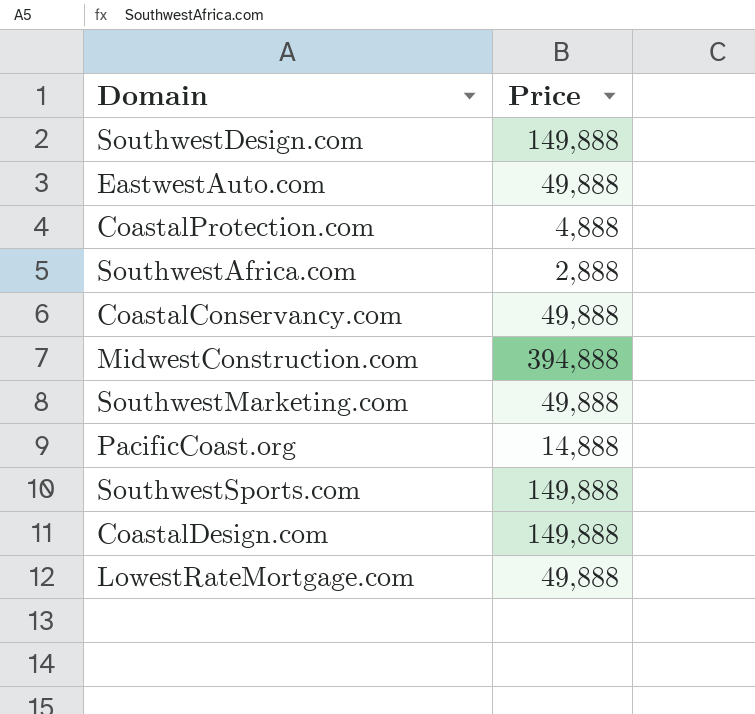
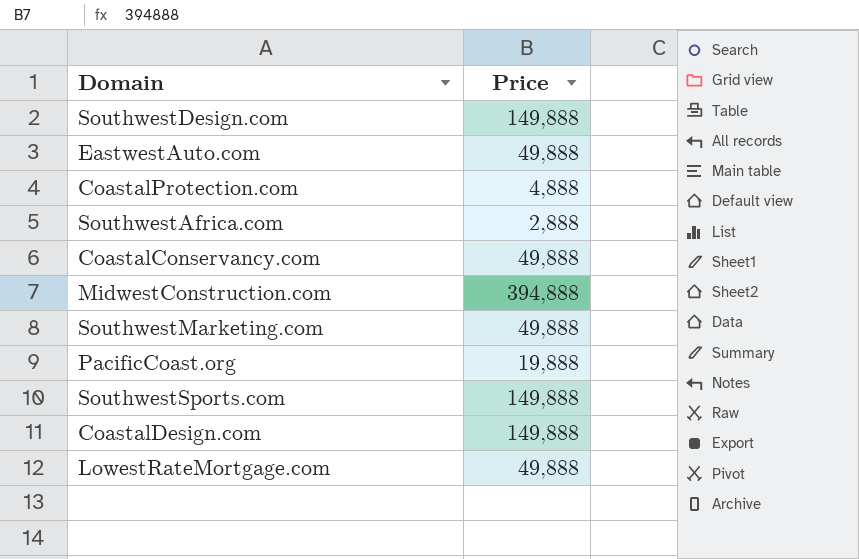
PacificCoast.org | Price: 14,888 -> 19,888

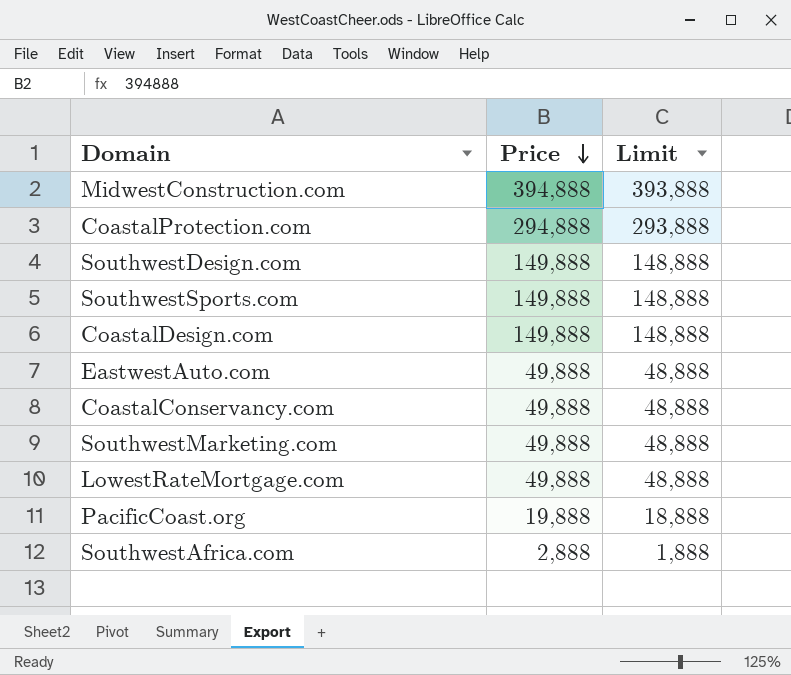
row order: none -> Price descending
column Limit | formula: none -> [Price] - 1000
CoastalProtection.com | Price: 4,888 -> 294,888

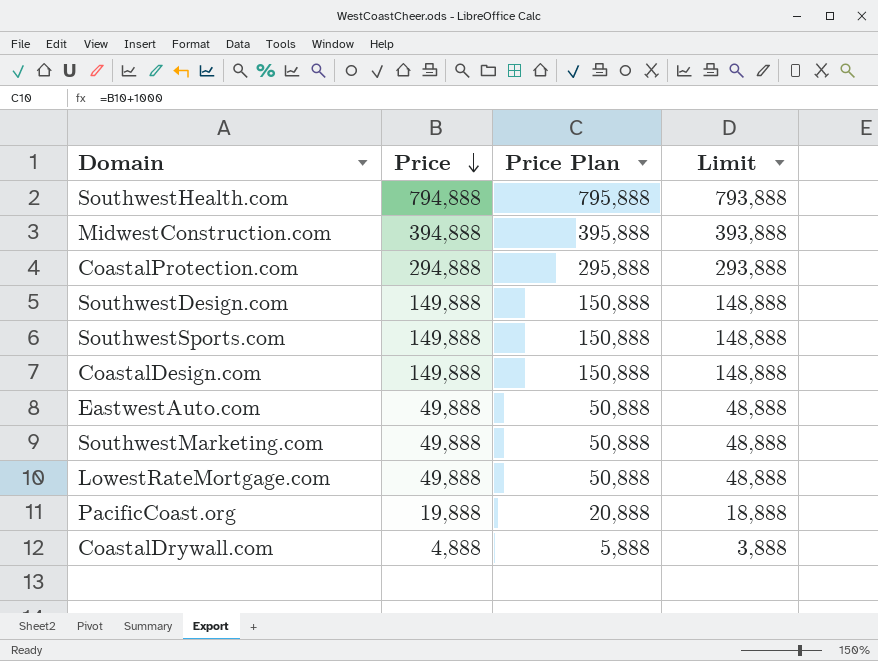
column Price Plan | formula: none -> [Price] + 1000
row CoastalConservancy.com: 49,888 | 48,888 -> none
row SouthwestAfrica.com: 2,888 | 1,888 -> none
row SouthwestHealth.com: none -> 794,888 | 795,888 | 793,888
row CoastalDrywall.com: none -> 4,888 | 5,888 | 3,888

